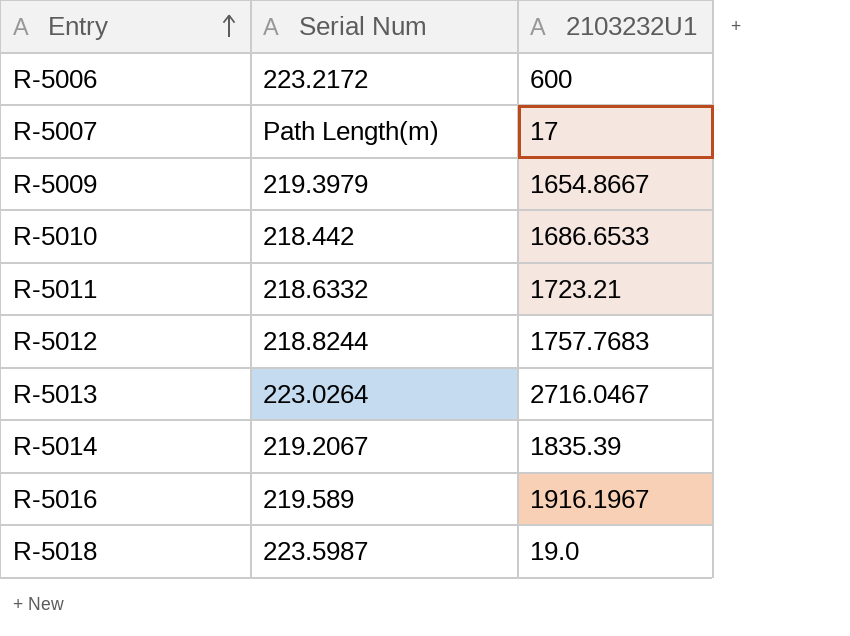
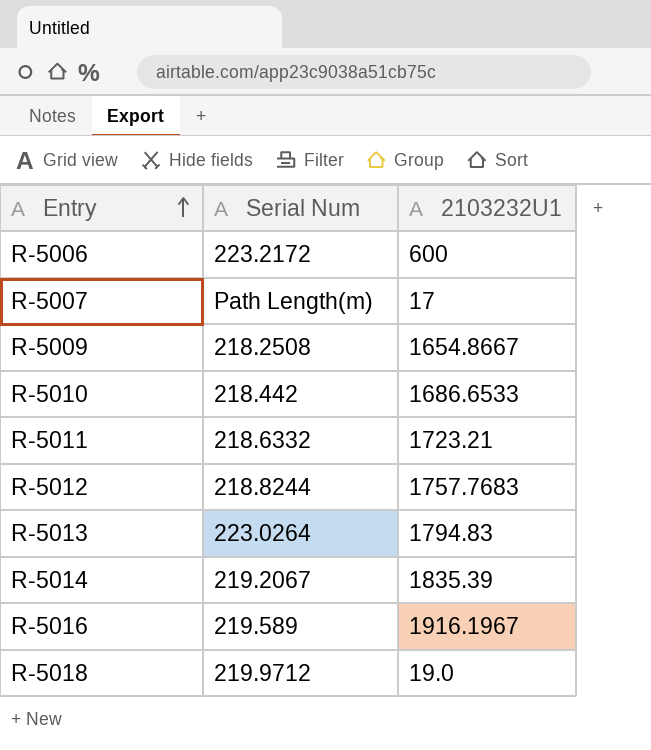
R-5009 | Serial Num: 219.3979 -> 218.2508
R-5013 | 2103232U1: 2716.0467 -> 1794.83
R-5018 | Serial Num: 223.5987 -> 219.9712

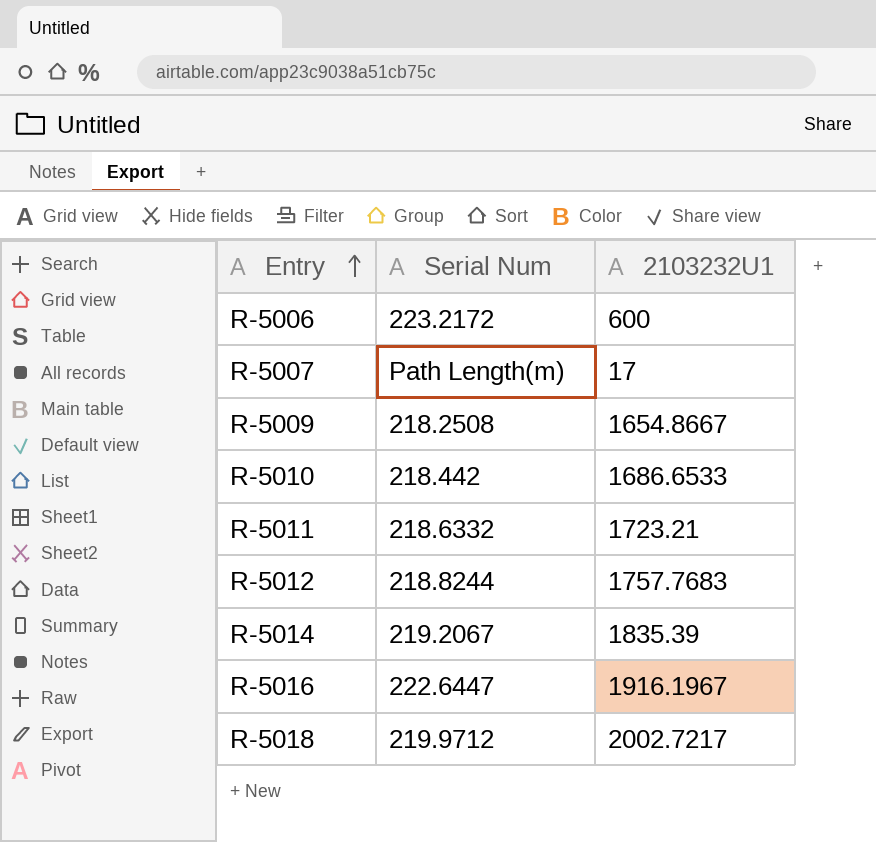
row R-5013: 223.0264 | 1794.83 -> none
R-5016 | Serial Num: 219.589 -> 222.6447
R-5018 | 2103232U1: 19.0 -> 2002.7217

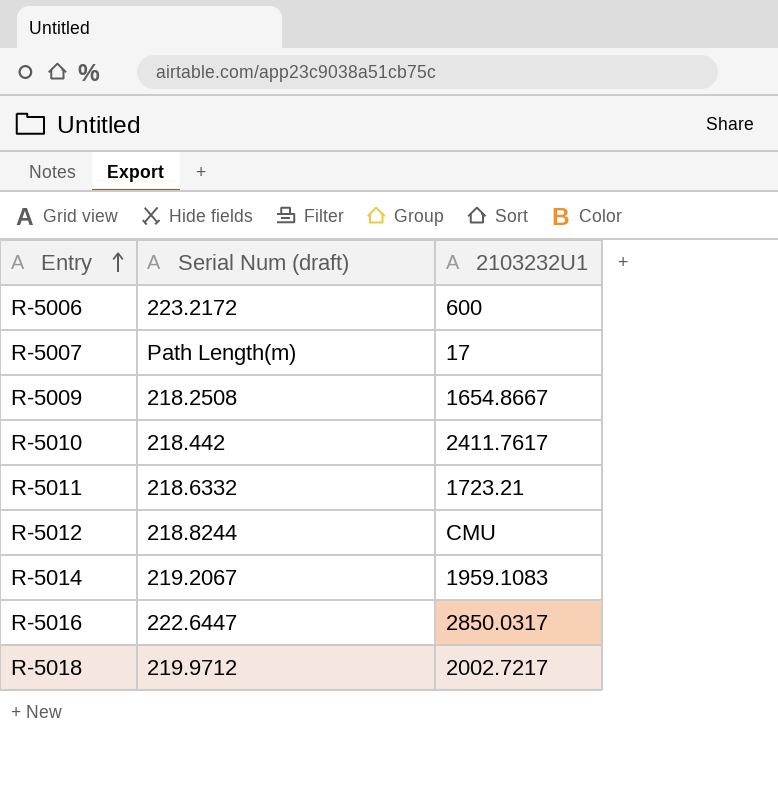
column name: Serial Num -> Serial Num (draft)
R-5010 | 2103232U1: 1686.6533 -> 2411.7617
R-5012 | 2103232U1: 1757.7683 -> CMU
R-5014 | 2103232U1: 1835.39 -> 1959.1083
R-5016 | 2103232U1: 1916.1967 -> 2850.0317

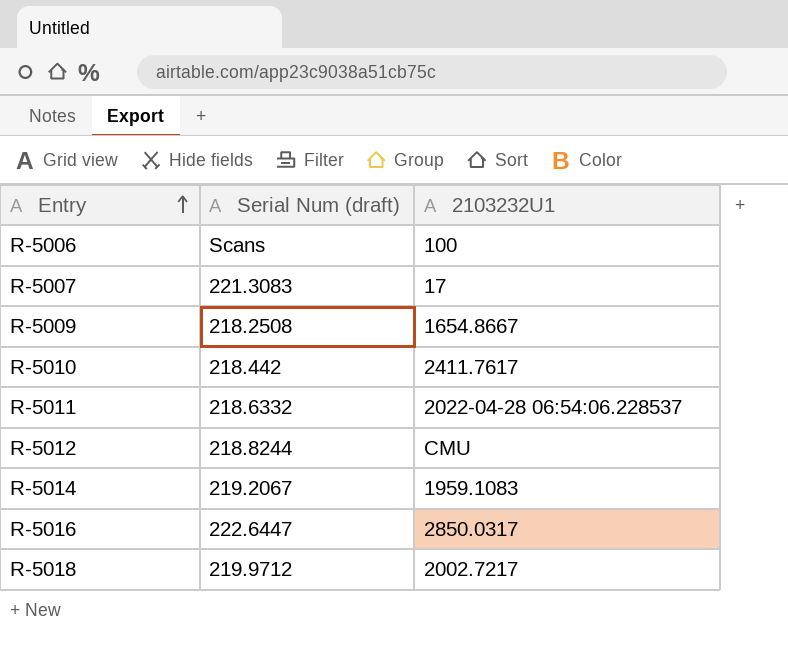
R-5006 | Serial Num (draft): 223.2172 -> Scans
R-5006 | 2103232U1: 600 -> 100
R-5007 | Serial Num (draft): Path Length(m) -> 221.3083
R-5011 | 2103232U1: 1723.21 -> 2022-04-28 06:54:06.228537

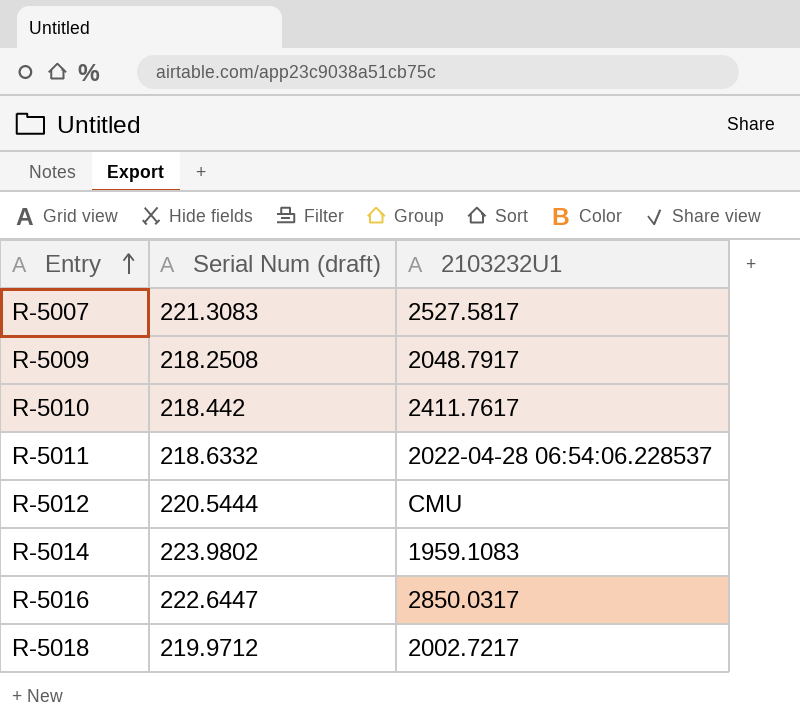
row R-5006: Scans | 100 -> none
R-5007 | 2103232U1: 17 -> 2527.5817
R-5009 | 2103232U1: 1654.8667 -> 2048.7917
R-5012 | Serial Num (draft): 218.8244 -> 220.5444
R-5014 | Serial Num (draft): 219.2067 -> 223.9802

